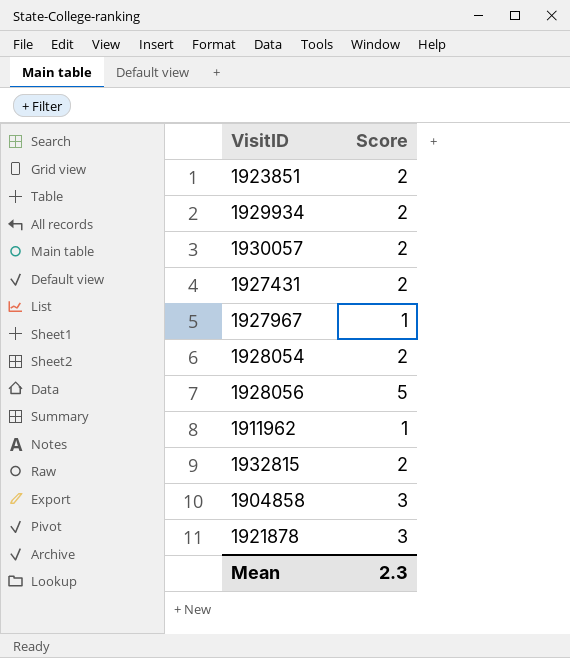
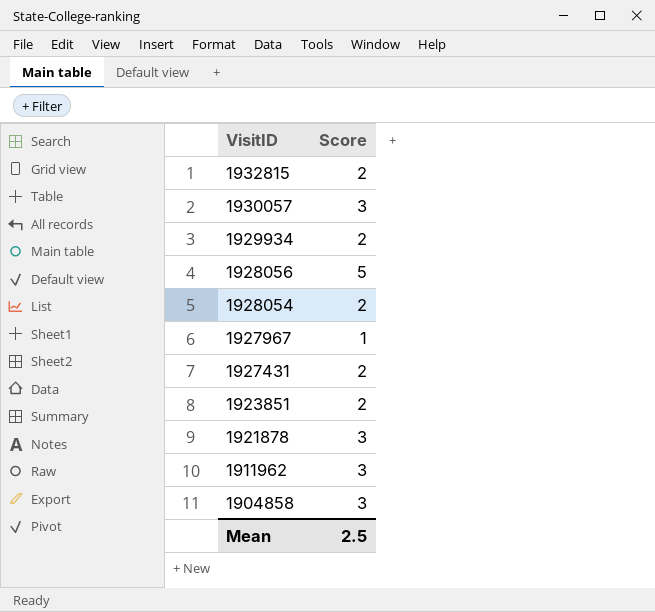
row order: none -> VisitID descending
1930057 | Score: 2 -> 3
1911962 | Score: 1 -> 3
Mean | Score: 2.3 -> 2.5

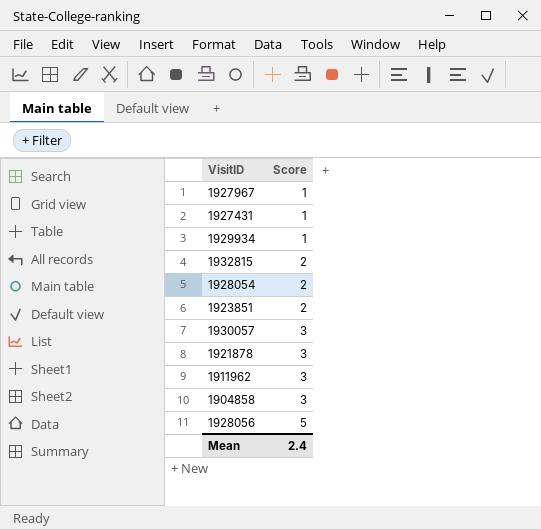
row order: VisitID descending -> Score ascending
1927431 | Score: 2 -> 1
1929934 | Score: 2 -> 1
Mean | Score: 2.5 -> 2.4

